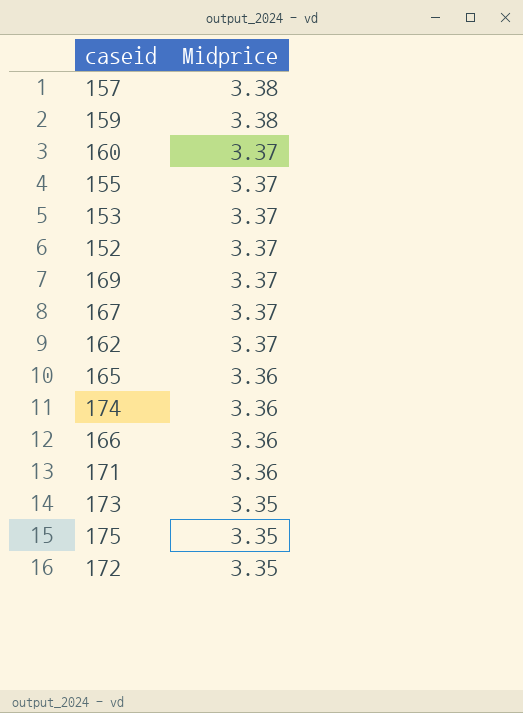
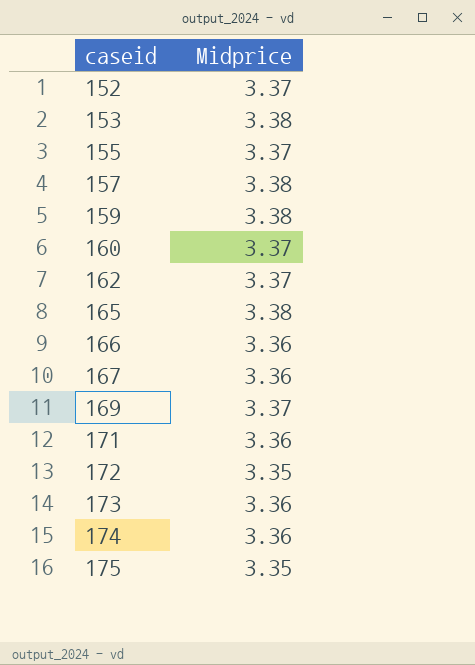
row order: Midprice descending -> caseid ascending
153 | Midprice: 3.37 -> 3.38
165 | Midprice: 3.36 -> 3.38
167 | Midprice: 3.37 -> 3.36
173 | Midprice: 3.35 -> 3.36

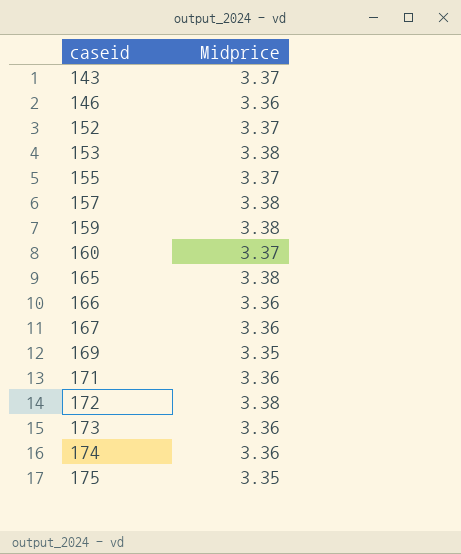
row 162: 3.37 -> none
row 143: none -> 3.37
row 146: none -> 3.36
169 | Midprice: 3.37 -> 3.35
172 | Midprice: 3.35 -> 3.38

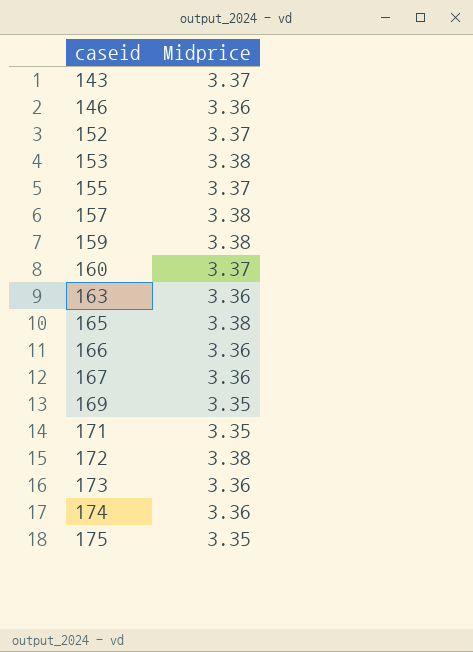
row 163: none -> 3.36
171 | Midprice: 3.36 -> 3.35

